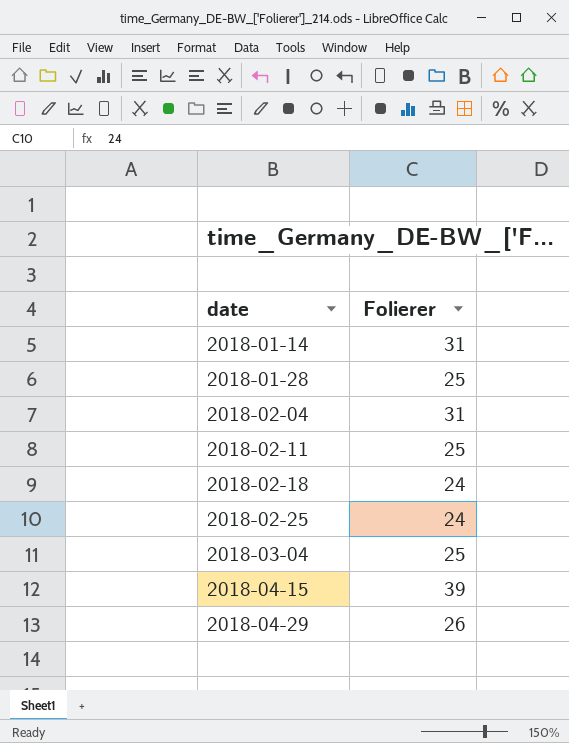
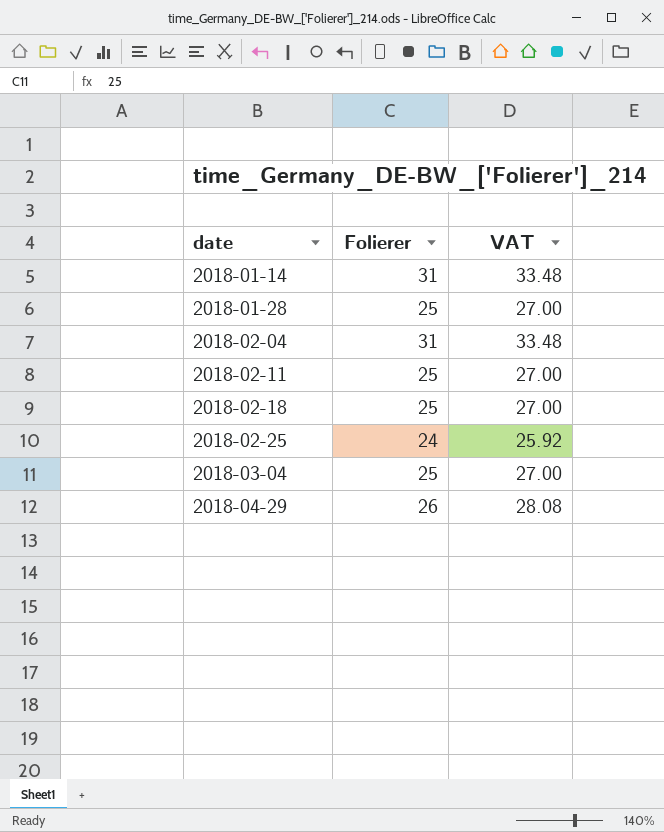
column VAT | formula: none -> [Folierer] * 1.08
row 2018-04-15: 39 -> none
2018-02-18 | Folierer: 24 -> 25

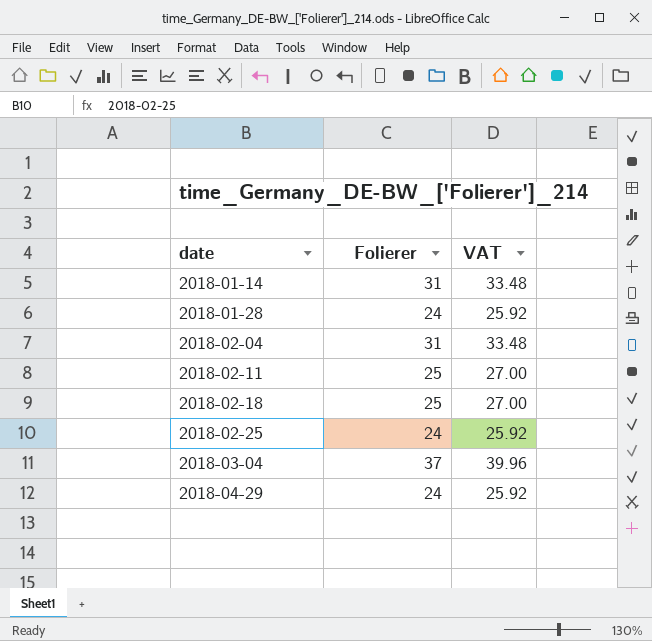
2018-01-28 | Folierer: 25 -> 24
2018-01-28 | VAT: 27.00 -> 25.92
2018-03-04 | Folierer: 25 -> 37
2018-03-04 | VAT: 27.00 -> 39.96
2018-04-29 | Folierer: 26 -> 24
2018-04-29 | VAT: 28.08 -> 25.92

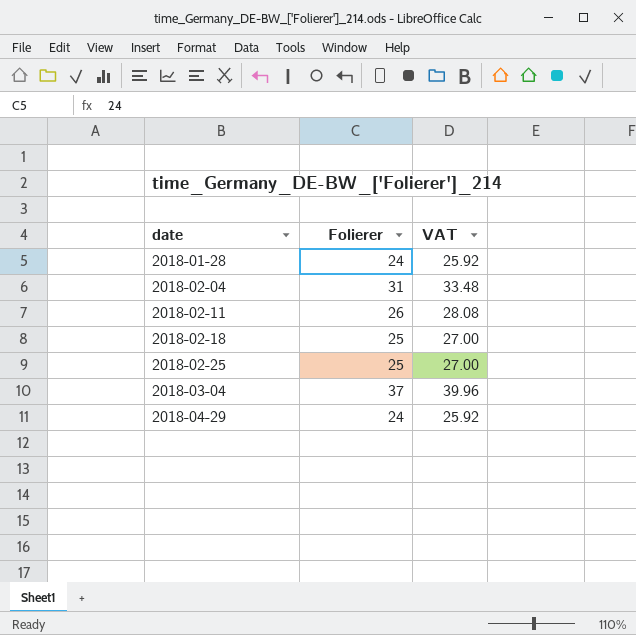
row 2018-01-14: 31 | 33.48 -> none
2018-02-11 | Folierer: 25 -> 26
2018-02-11 | VAT: 27.00 -> 28.08
2018-02-25 | Folierer: 24 -> 25
2018-02-25 | VAT: 25.92 -> 27.00

